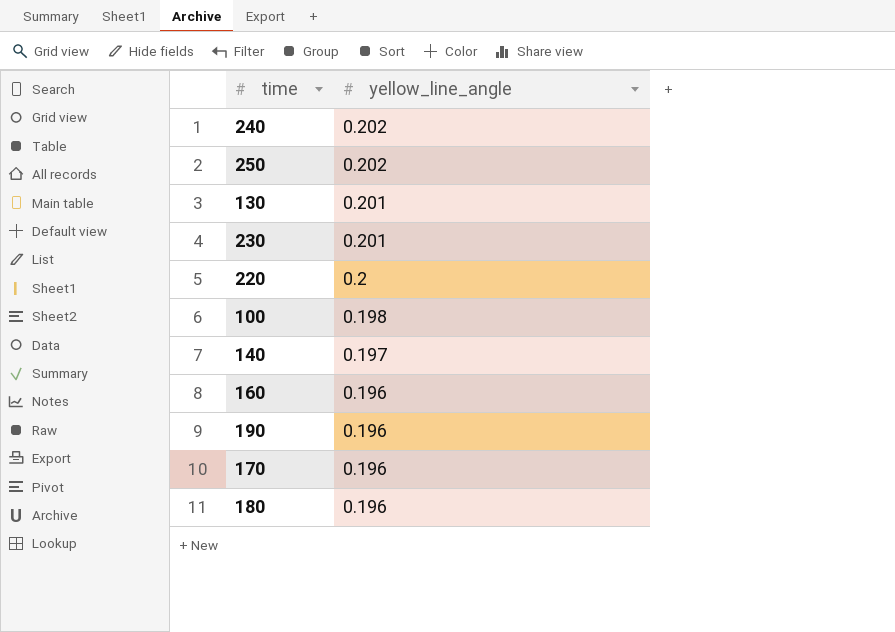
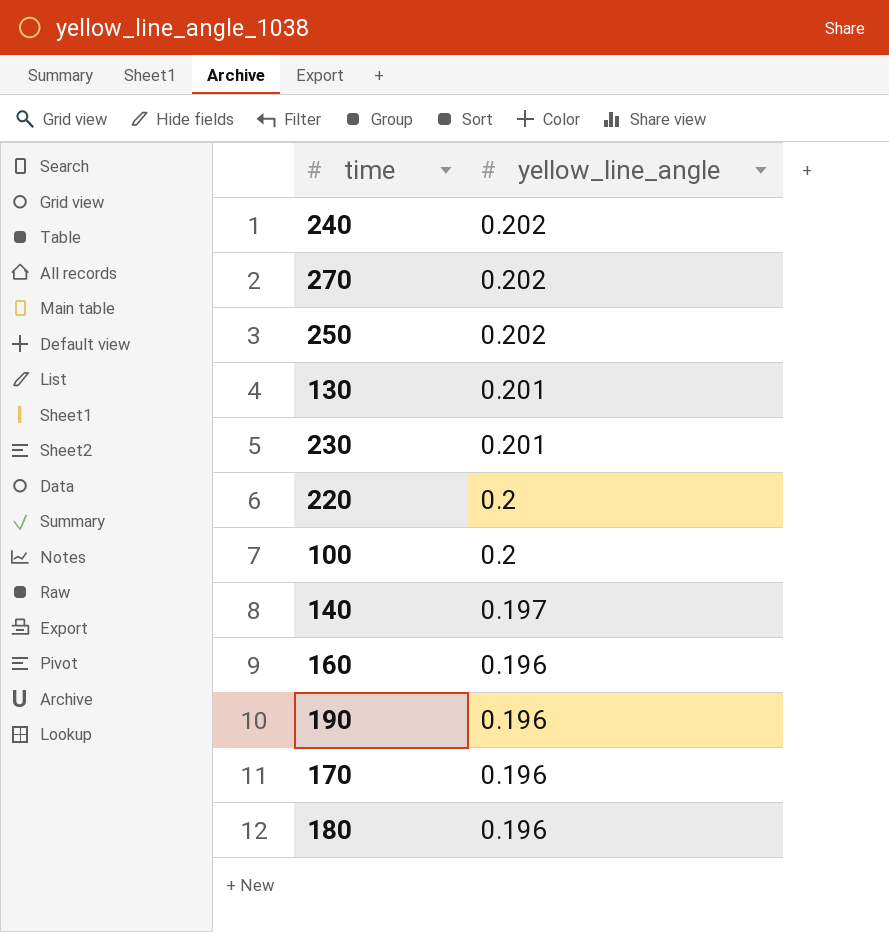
row 270: none -> 0.202
100 | yellow_line_angle: 0.198 -> 0.2

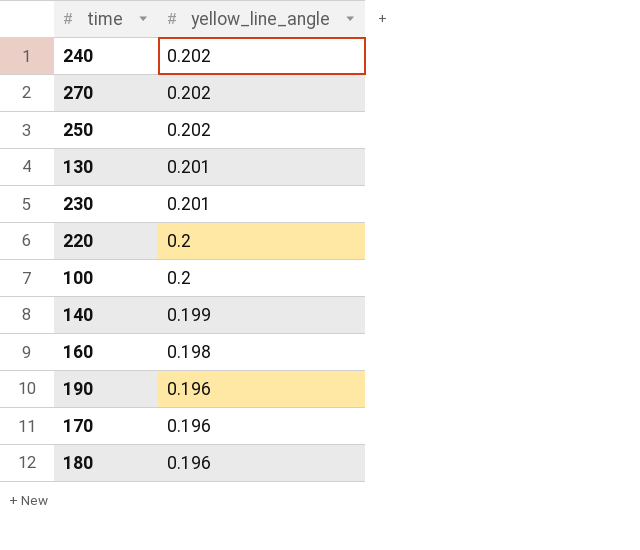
140 | yellow_line_angle: 0.197 -> 0.199
160 | yellow_line_angle: 0.196 -> 0.198

